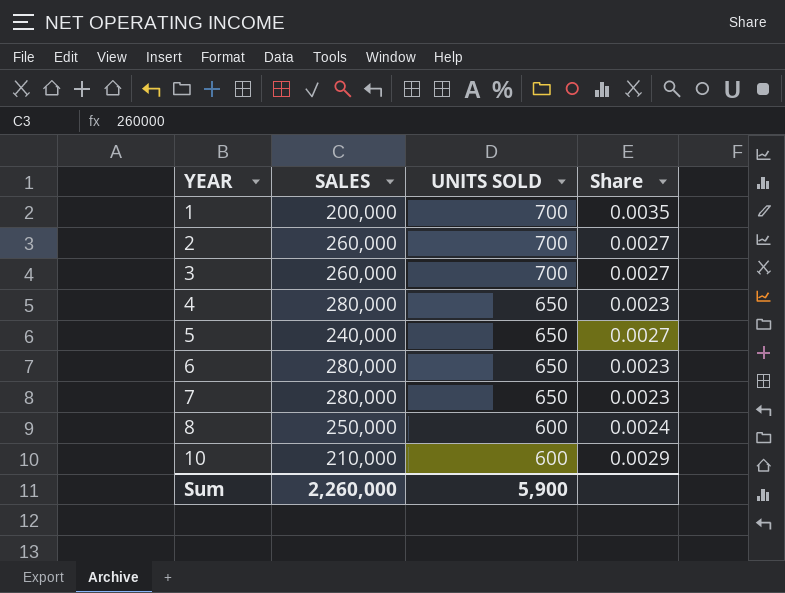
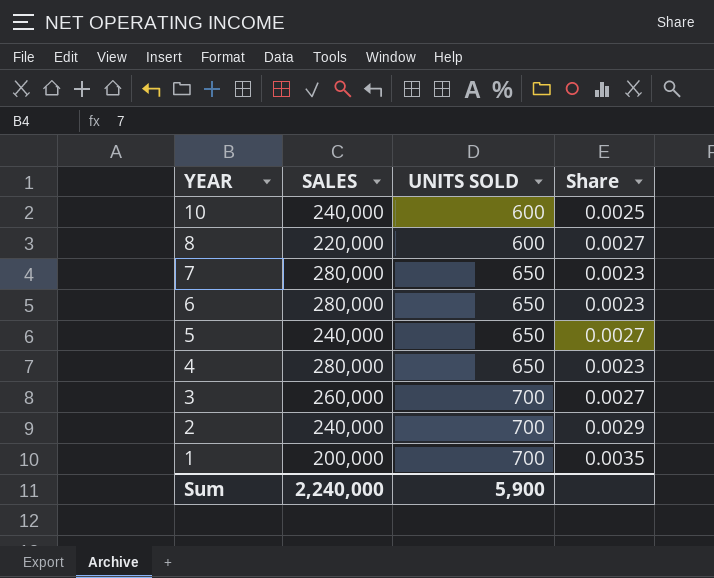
row order: YEAR ascending -> YEAR descending
10 | SALES: 210,000 -> 240,000
10 | Share: 0.0029 -> 0.0025
8 | SALES: 250,000 -> 220,000
8 | Share: 0.0024 -> 0.0027
2 | SALES: 260,000 -> 240,000
2 | Share: 0.0027 -> 0.0029
Sum | SALES: 2,260,000 -> 2,240,000

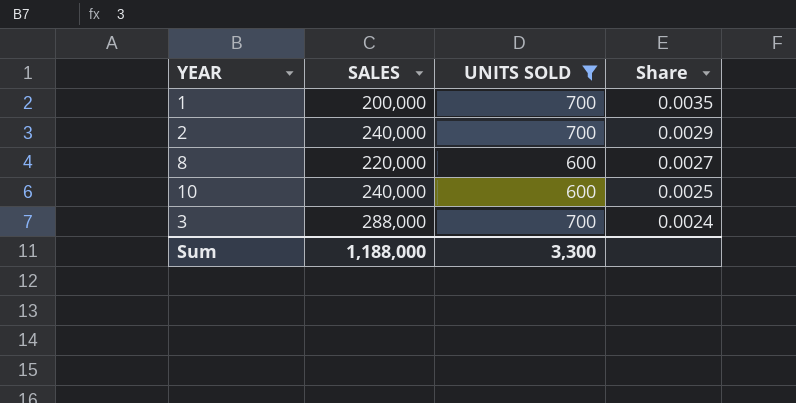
filter: none -> UNITS SOLD != 650
row order: YEAR descending -> Share descending
3 | SALES: 260,000 -> 288,000
3 | Share: 0.0027 -> 0.0024
Sum | SALES: 2,240,000 -> 1,188,000
Sum | UNITS SOLD: 5,900 -> 3,300

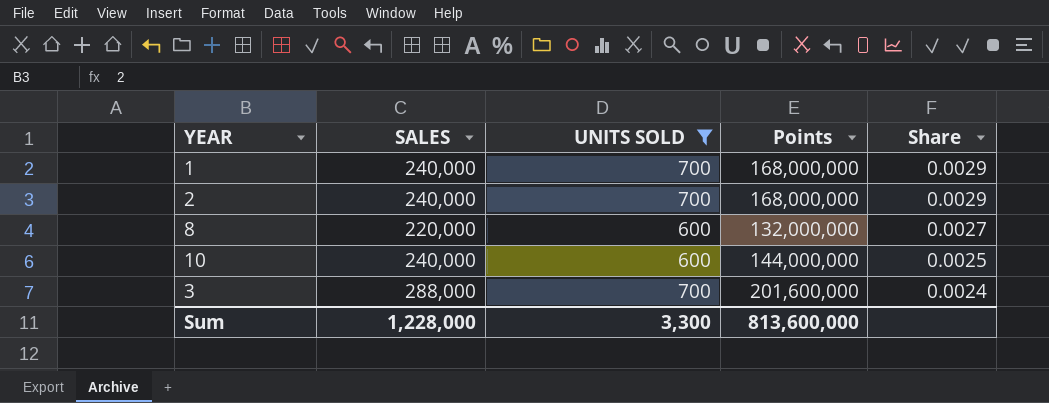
column Points | formula: none -> [SALES] * [UNITS SOLD]
1 | SALES: 200,000 -> 240,000
1 | Share: 0.0035 -> 0.0029
Sum | SALES: 1,188,000 -> 1,228,000

